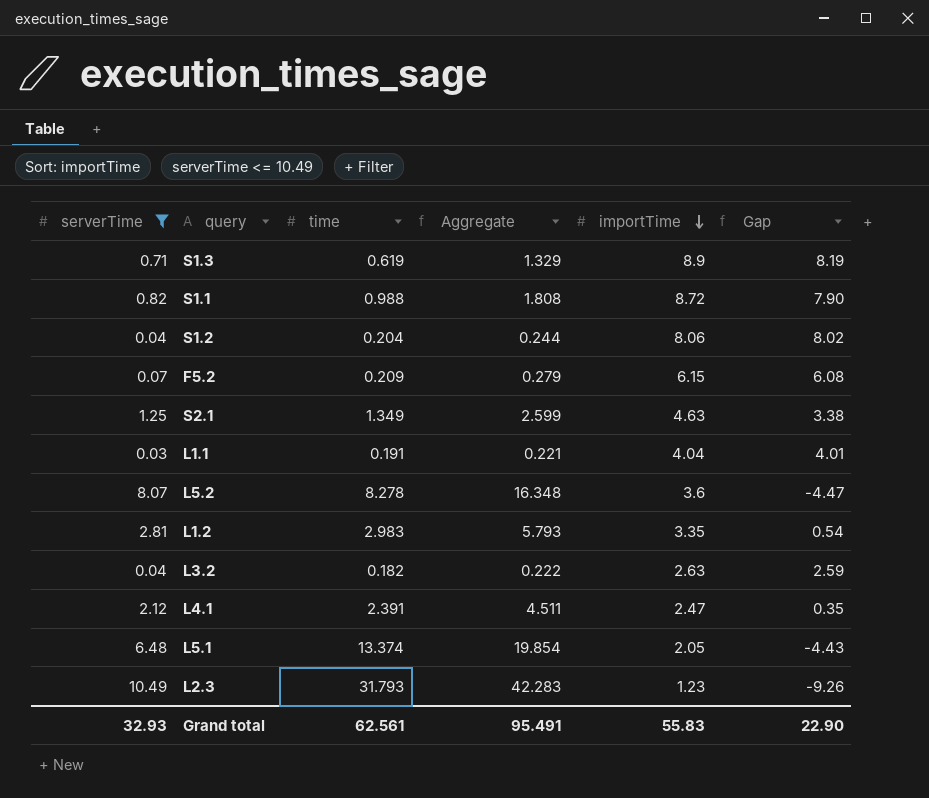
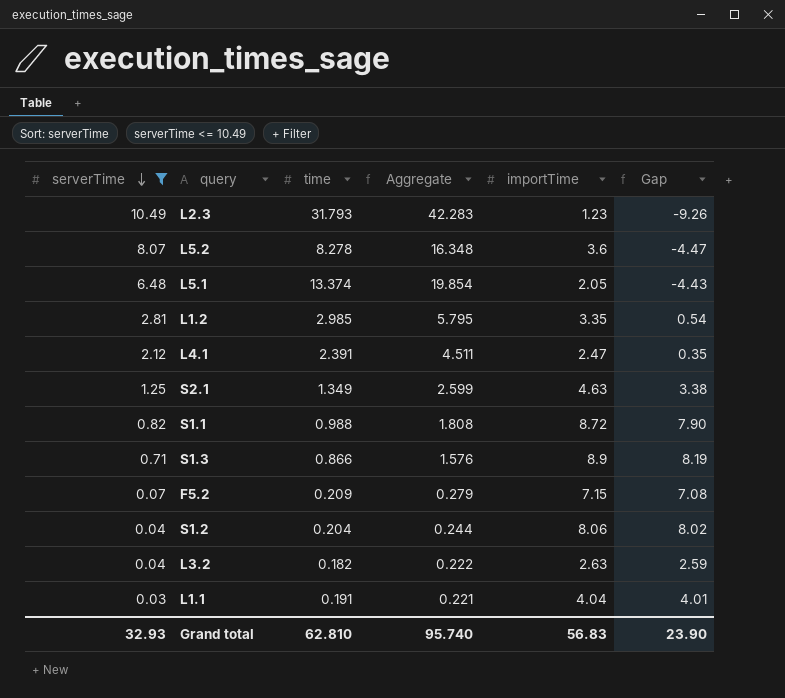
row order: importTime descending -> serverTime descending
L1.2 | time: 2.983 -> 2.985
L1.2 | Aggregate: 5.793 -> 5.795
S1.3 | time: 0.619 -> 0.866
S1.3 | Aggregate: 1.329 -> 1.576
F5.2 | importTime: 6.15 -> 7.15
F5.2 | Gap: 6.08 -> 7.08
Grand total | time: 62.561 -> 62.810
Grand total | Aggregate: 95.491 -> 95.740
Grand total | importTime: 55.83 -> 56.83
Grand total | Gap: 22.90 -> 23.90

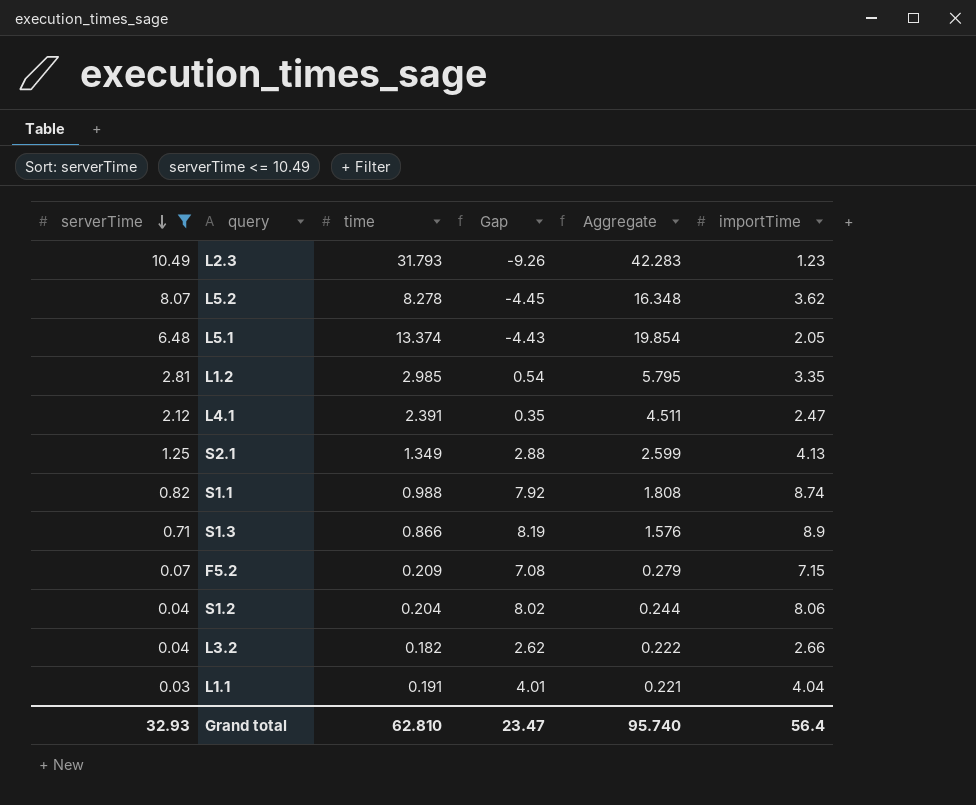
column Gap | position: 6 -> 4
L5.2 | Gap: -4.47 -> -4.45
L5.2 | importTime: 3.6 -> 3.62
S2.1 | Gap: 3.38 -> 2.88
S2.1 | importTime: 4.63 -> 4.13
S1.1 | Gap: 7.90 -> 7.92
S1.1 | importTime: 8.72 -> 8.74
L3.2 | Gap: 2.59 -> 2.62
L3.2 | importTime: 2.63 -> 2.66
Grand total | Gap: 23.90 -> 23.47
Grand total | importTime: 56.83 -> 56.4

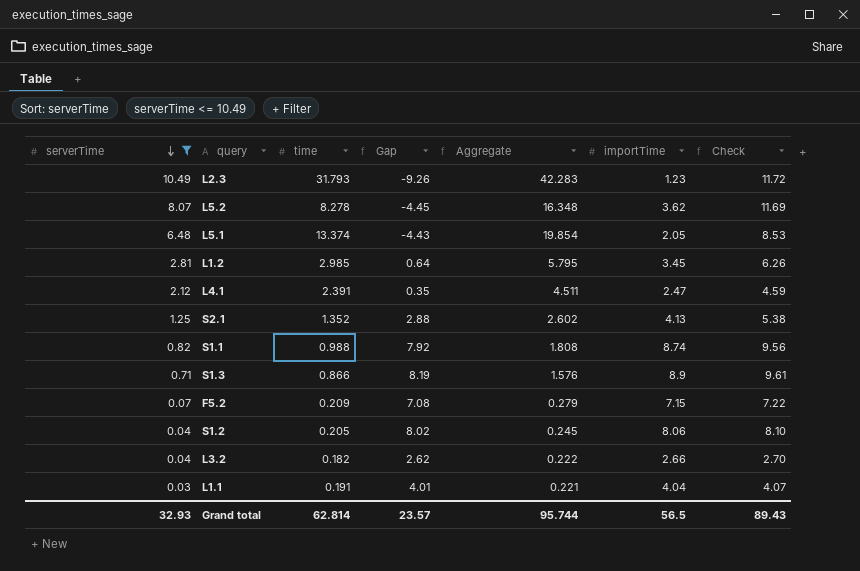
column Check | formula: none -> [serverTime] + [importTime]
L1.2 | Gap: 0.54 -> 0.64
L1.2 | importTime: 3.35 -> 3.45
S2.1 | time: 1.349 -> 1.352
S2.1 | Aggregate: 2.599 -> 2.602
S1.2 | time: 0.204 -> 0.205
S1.2 | Aggregate: 0.244 -> 0.245
Grand total | time: 62.810 -> 62.814
Grand total | Gap: 23.47 -> 23.57
Grand total | Aggregate: 95.740 -> 95.744
Grand total | importTime: 56.4 -> 56.5

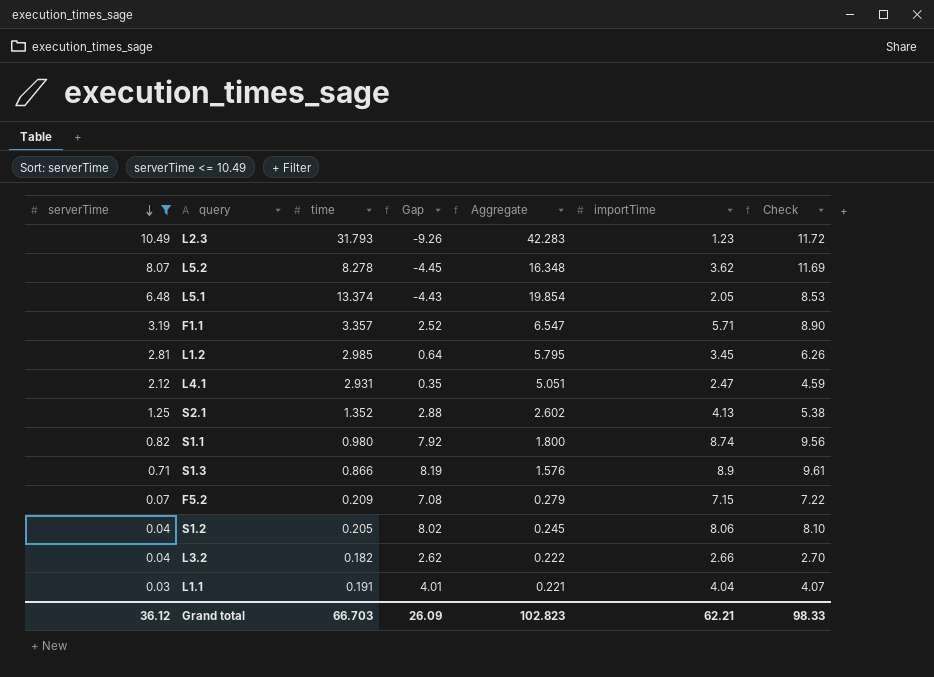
row F1.1: none -> 3.19 | 3.357 | 2.52 | 6.547 | 5.71 | 8.90
L4.1 | time: 2.391 -> 2.931
L4.1 | Aggregate: 4.511 -> 5.051
S1.1 | time: 0.988 -> 0.980
S1.1 | Aggregate: 1.808 -> 1.800
Grand total | serverTime: 32.93 -> 36.12
Grand total | time: 62.814 -> 66.703
Grand total | Gap: 23.57 -> 26.09
Grand total | Aggregate: 95.744 -> 102.823
Grand total | importTime: 56.5 -> 62.21
Grand total | Check: 89.43 -> 98.33

